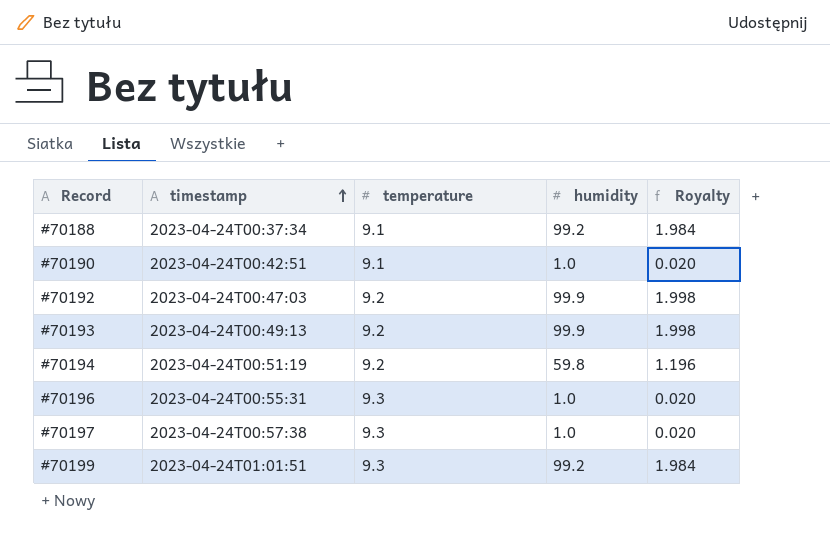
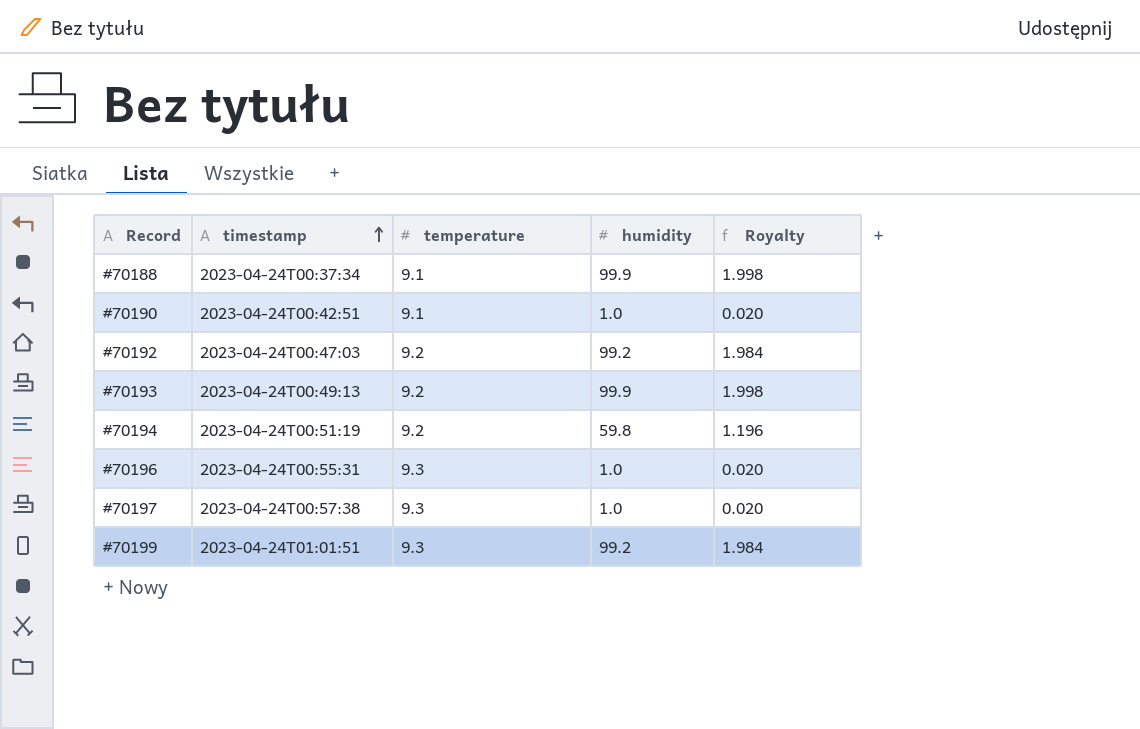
#70188 | humidity: 99.2 -> 99.9
#70188 | Royalty: 1.984 -> 1.998
#70192 | humidity: 99.9 -> 99.2
#70192 | Royalty: 1.998 -> 1.984

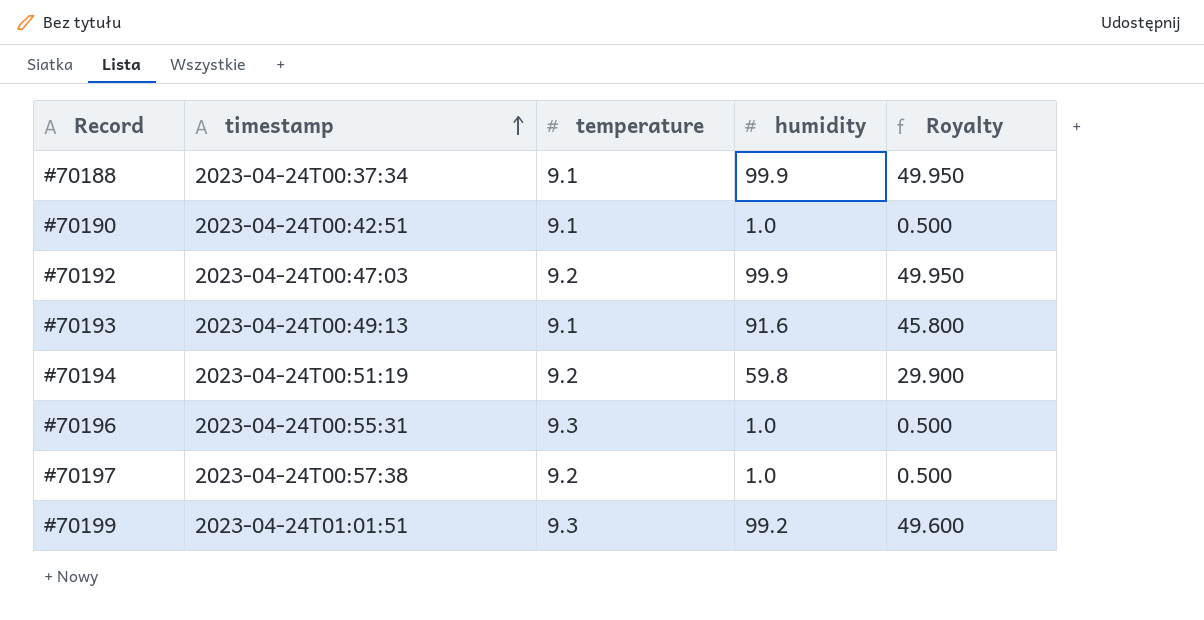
column Royalty | formula: [humidity] * 0.02 -> [humidity] * 0.5
#70192 | humidity: 99.2 -> 99.9
#70193 | temperature: 9.2 -> 9.1
#70193 | humidity: 99.9 -> 91.6
#70197 | temperature: 9.3 -> 9.2

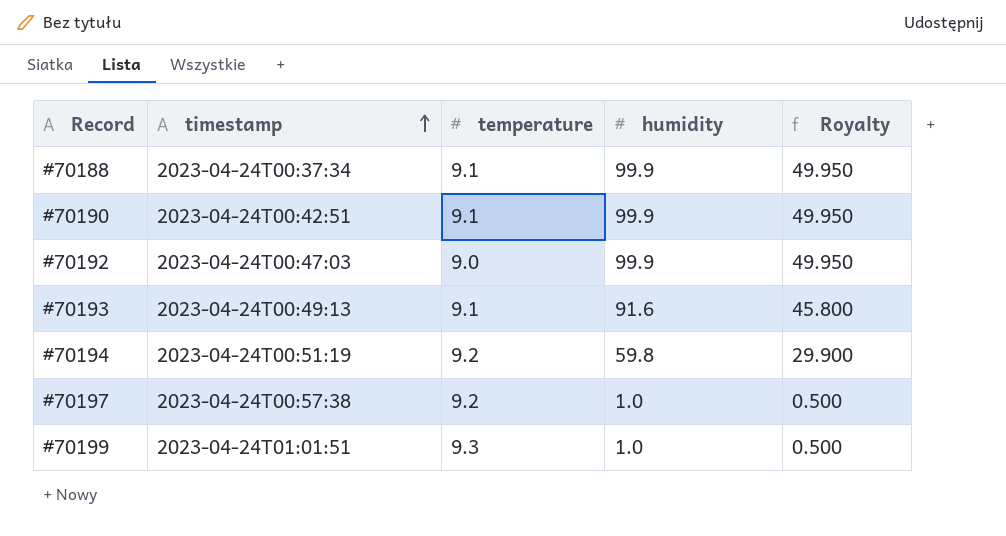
row #70196: 2023-04-24T00:55:31 | 9.3 | 1.0 | 0.500 -> none
#70190 | humidity: 1.0 -> 99.9
#70190 | Royalty: 0.500 -> 49.950
#70192 | temperature: 9.2 -> 9.0
#70199 | humidity: 99.2 -> 1.0
#70199 | Royalty: 49.600 -> 0.500

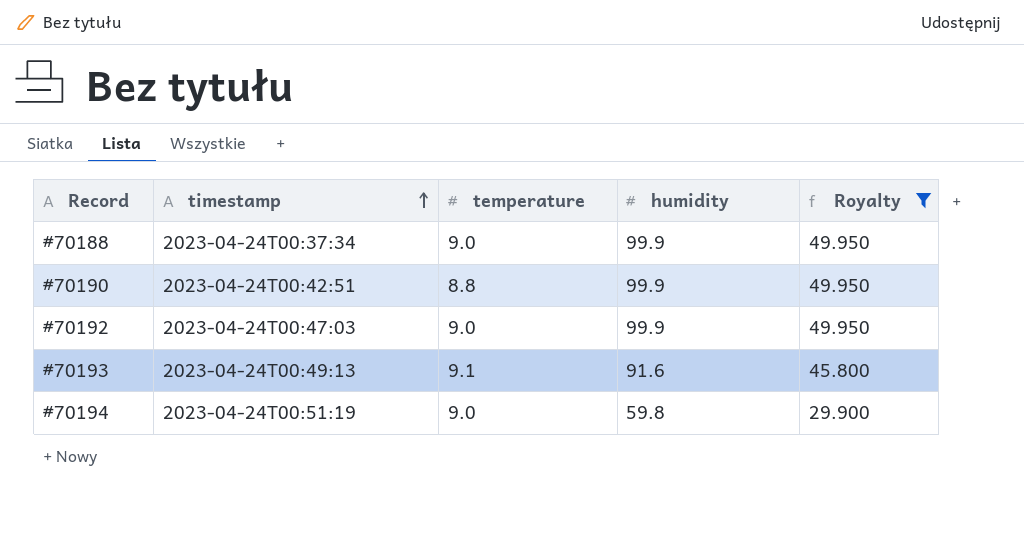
filter: none -> Royalty != 0.500
#70188 | temperature: 9.1 -> 9.0
#70190 | temperature: 9.1 -> 8.8
#70194 | temperature: 9.2 -> 9.0

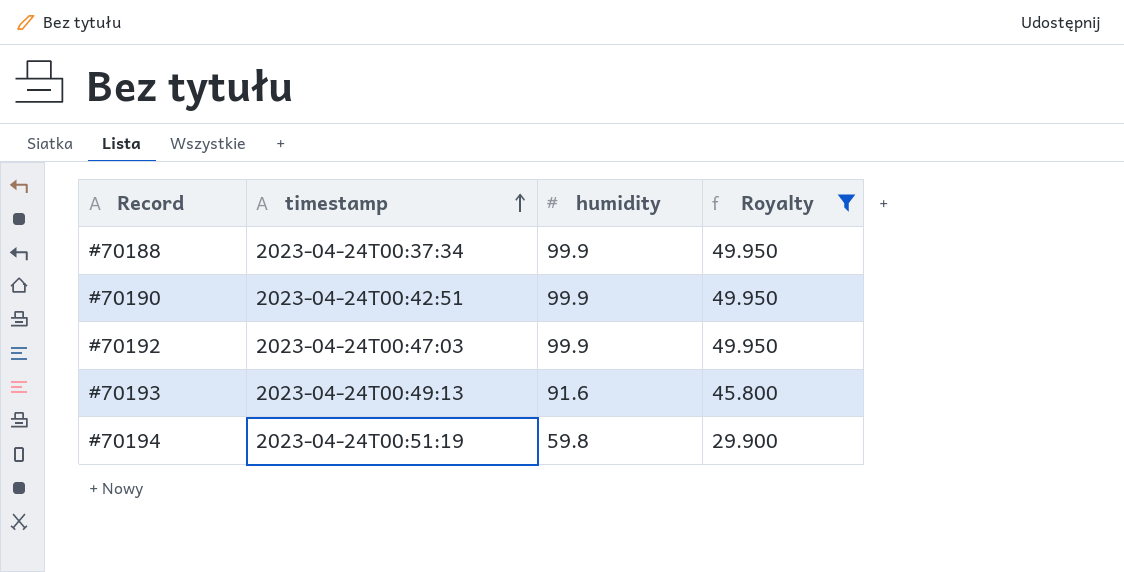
column temperature | position: 3 -> none

